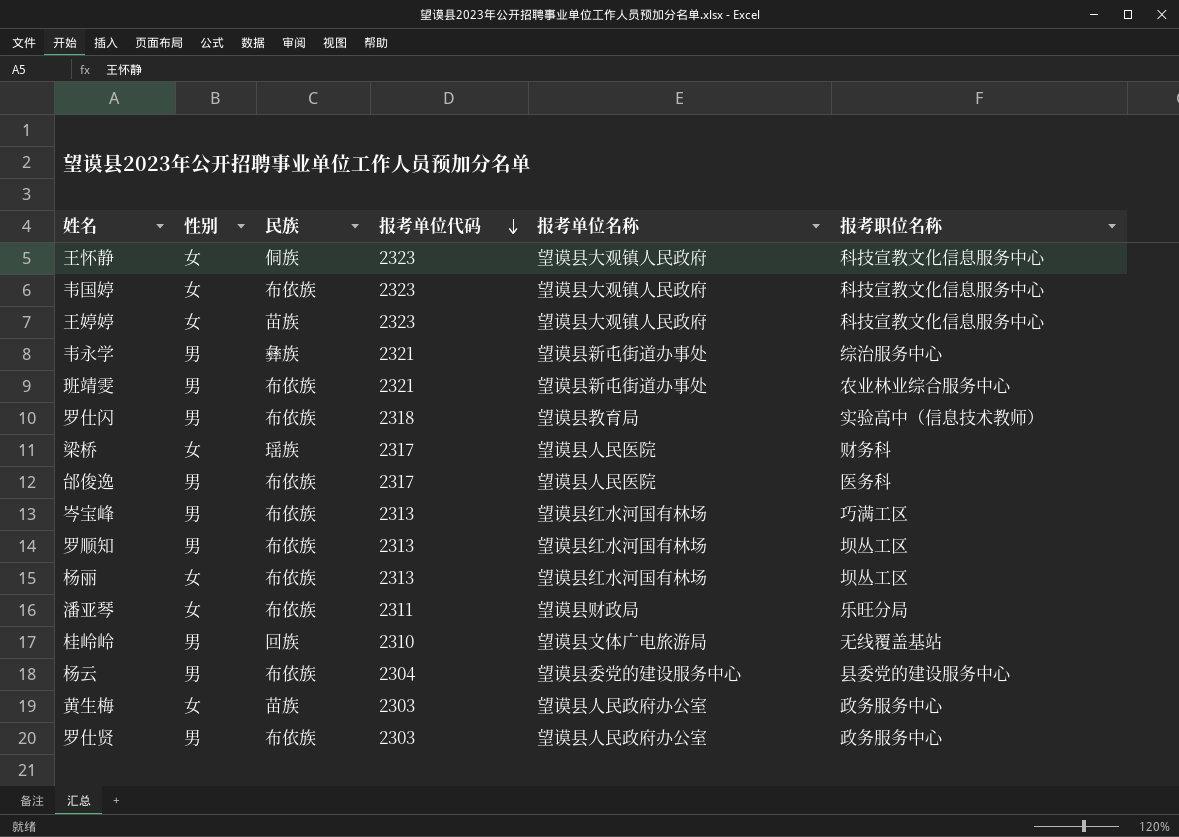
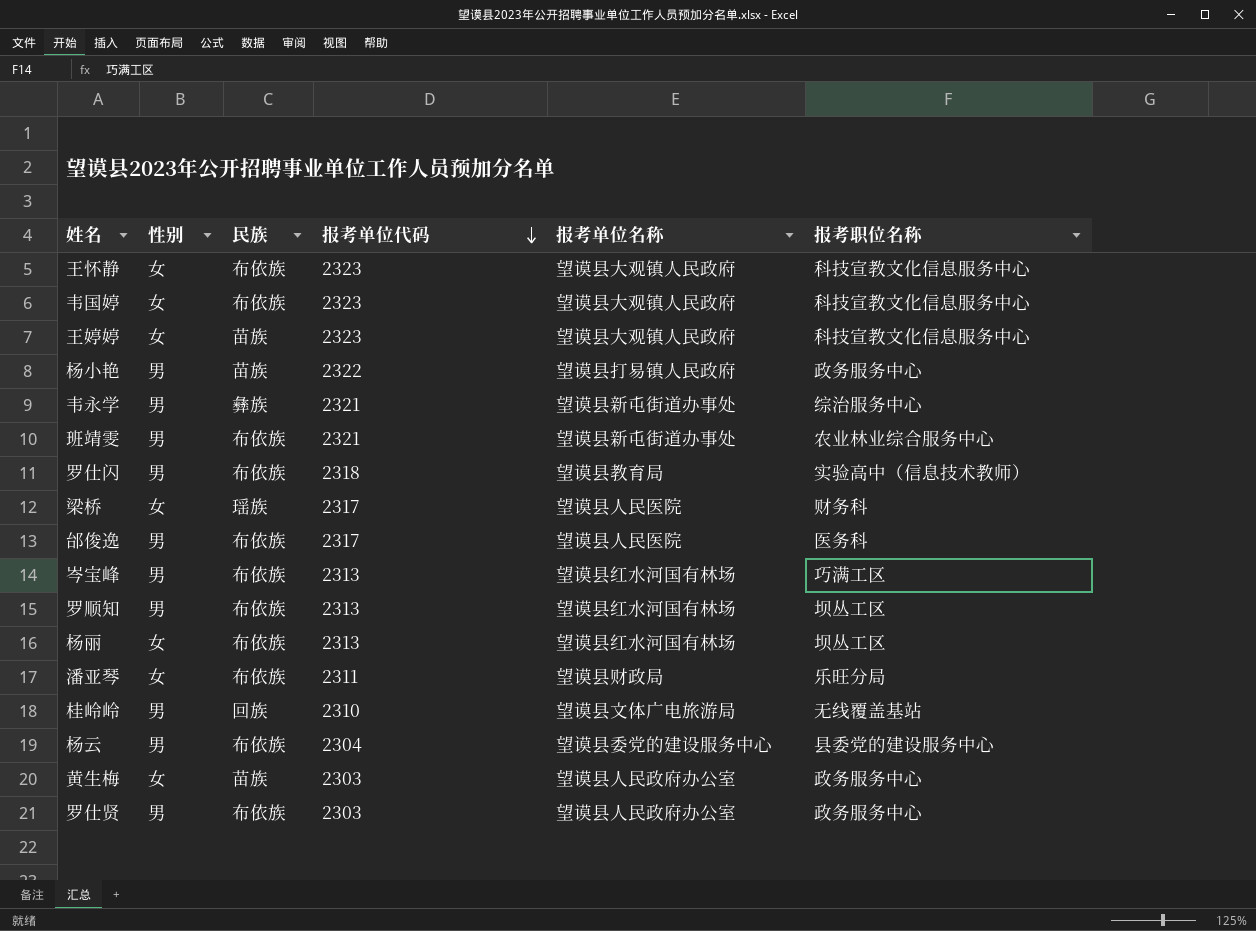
王怀静 | 民族: 侗族 -> 布依族
row 杨小艳: none -> 男 | 苗族 | 2322 | 望谟县打易镇人民政府 | 政务服务中心

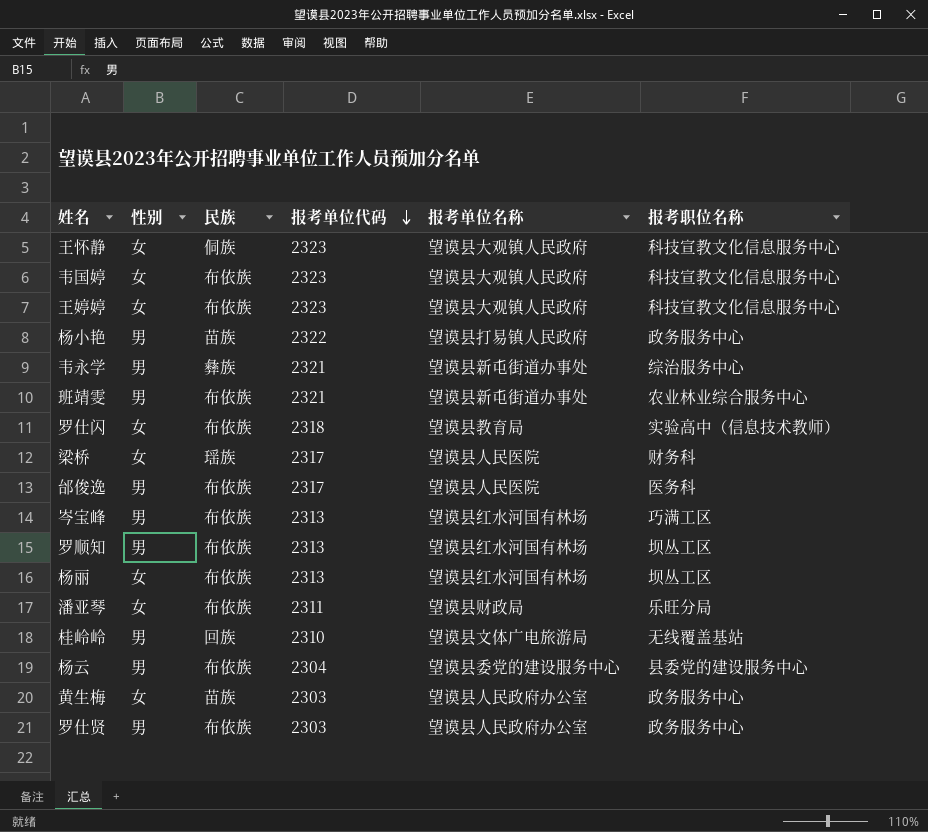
王怀静 | 民族: 布依族 -> 侗族
王婷婷 | 民族: 苗族 -> 布依族
罗仕闪 | 性别: 男 -> 女

